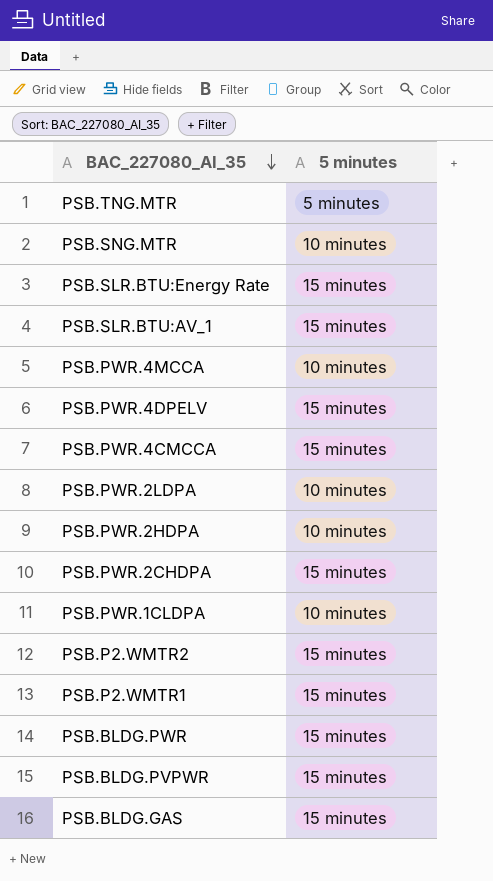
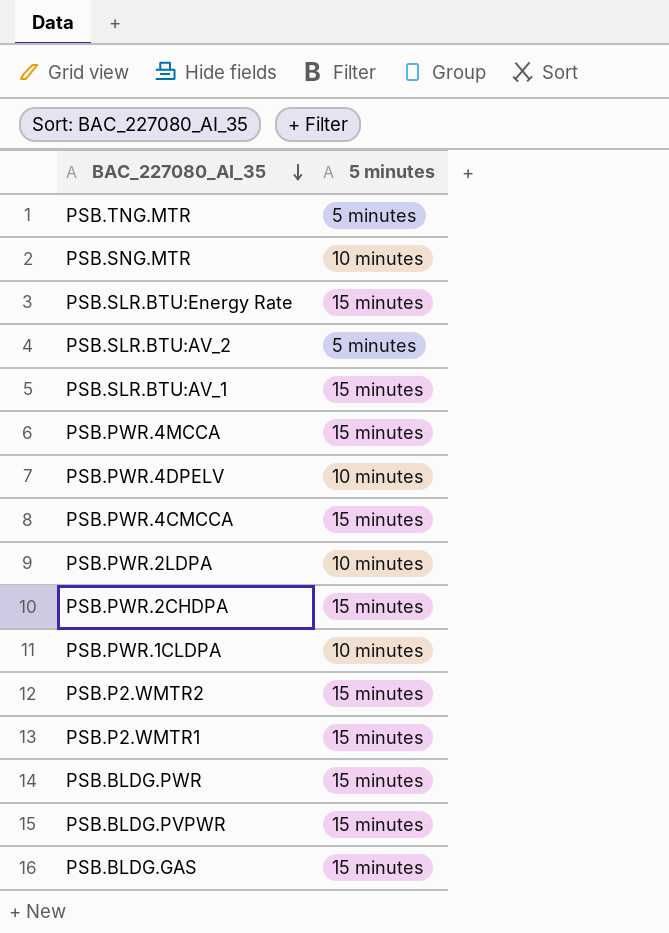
row PSB.PWR.2HDPA: 10 minutes -> none
row PSB.SLR.BTU:AV_2: none -> 5 minutes
PSB.PWR.4MCCA | 5 minutes: 10 minutes -> 15 minutes
PSB.PWR.4DPELV | 5 minutes: 15 minutes -> 10 minutes

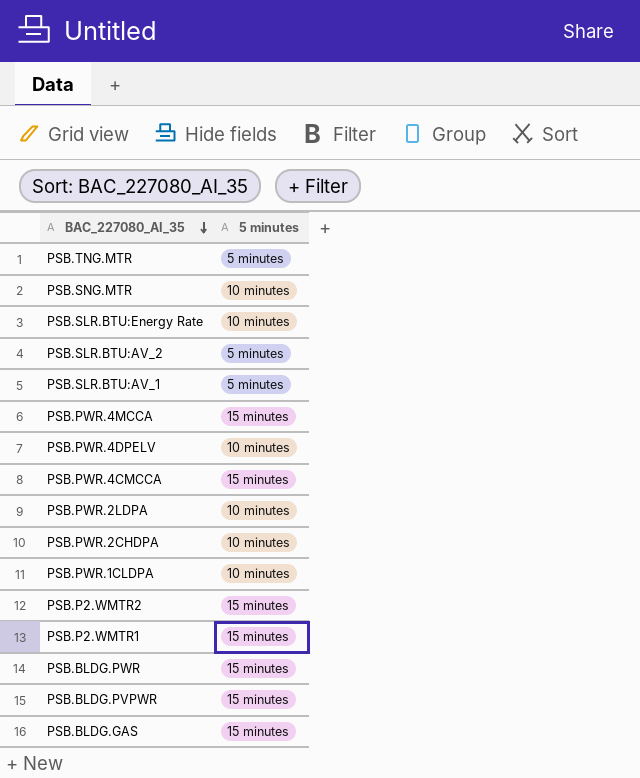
PSB.SLR.BTU:Energy Rate | 5 minutes: 15 minutes -> 10 minutes
PSB.SLR.BTU:AV_1 | 5 minutes: 15 minutes -> 5 minutes
PSB.PWR.2CHDPA | 5 minutes: 15 minutes -> 10 minutes

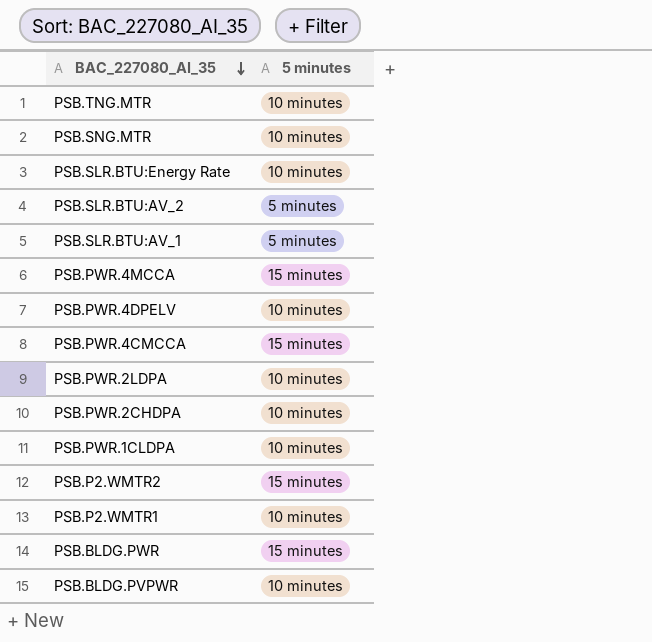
row PSB.BLDG.GAS: 15 minutes -> none
PSB.TNG.MTR | 5 minutes: 5 minutes -> 10 minutes
PSB.P2.WMTR1 | 5 minutes: 15 minutes -> 10 minutes
PSB.BLDG.PVPWR | 5 minutes: 15 minutes -> 10 minutes

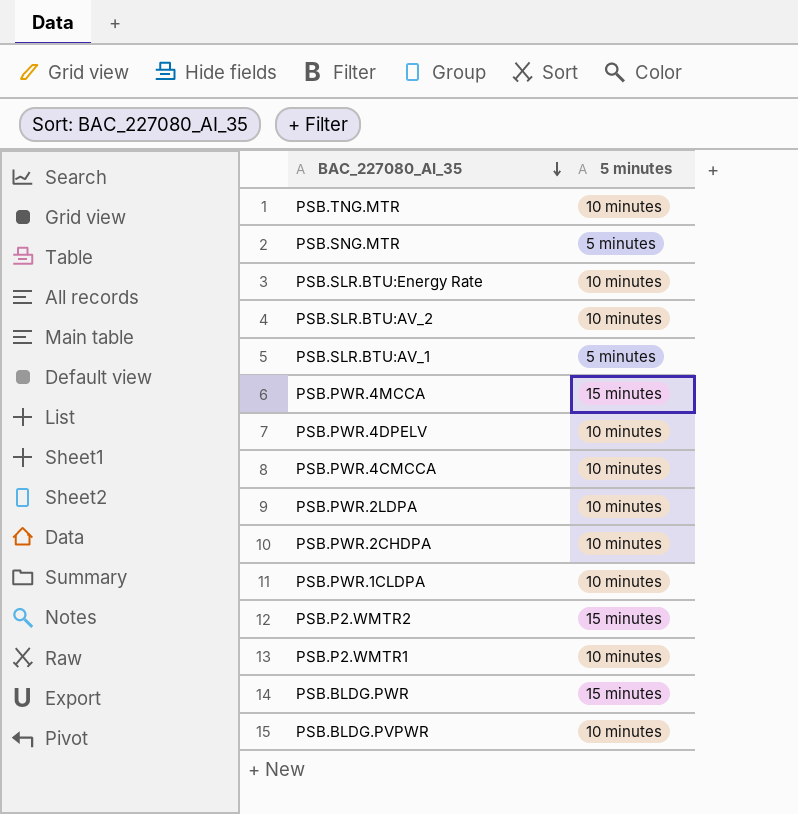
PSB.SNG.MTR | 5 minutes: 10 minutes -> 5 minutes
PSB.SLR.BTU:AV_2 | 5 minutes: 5 minutes -> 10 minutes
PSB.PWR.4CMCCA | 5 minutes: 15 minutes -> 10 minutes

